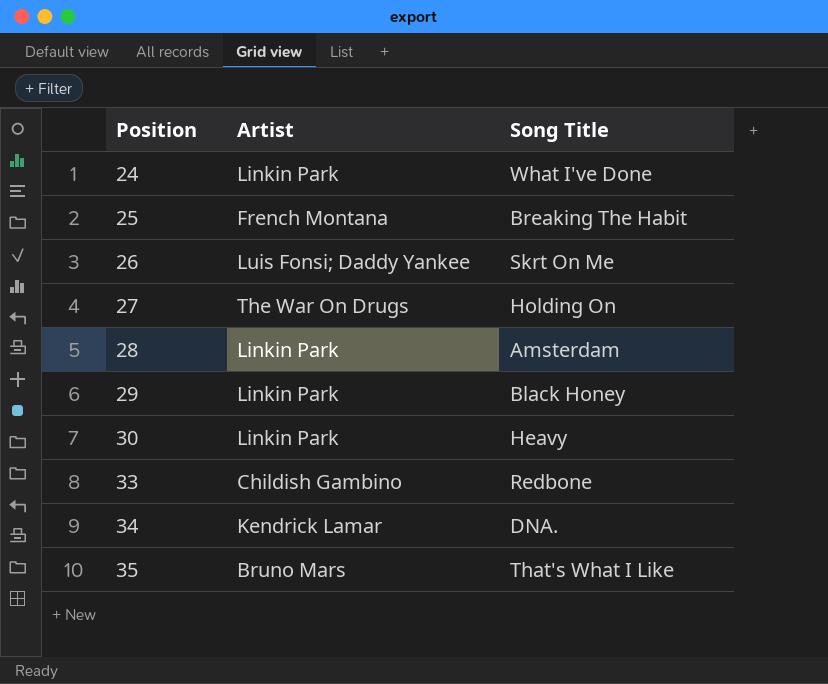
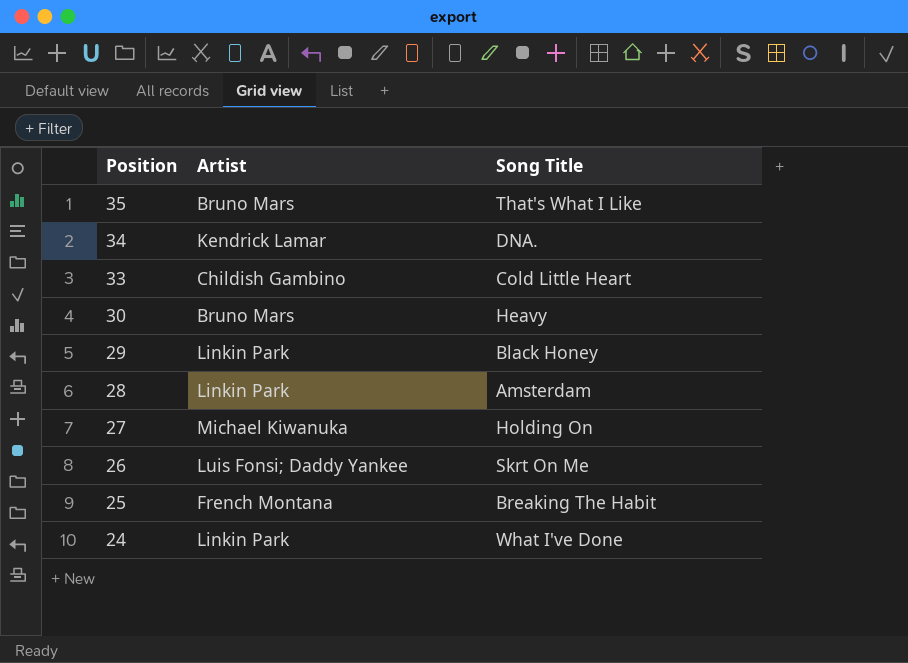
row order: Position ascending -> Position descending
33 | Song Title: Redbone -> Cold Little Heart
30 | Artist: Linkin Park -> Bruno Mars
27 | Artist: The War On Drugs -> Michael Kiwanuka

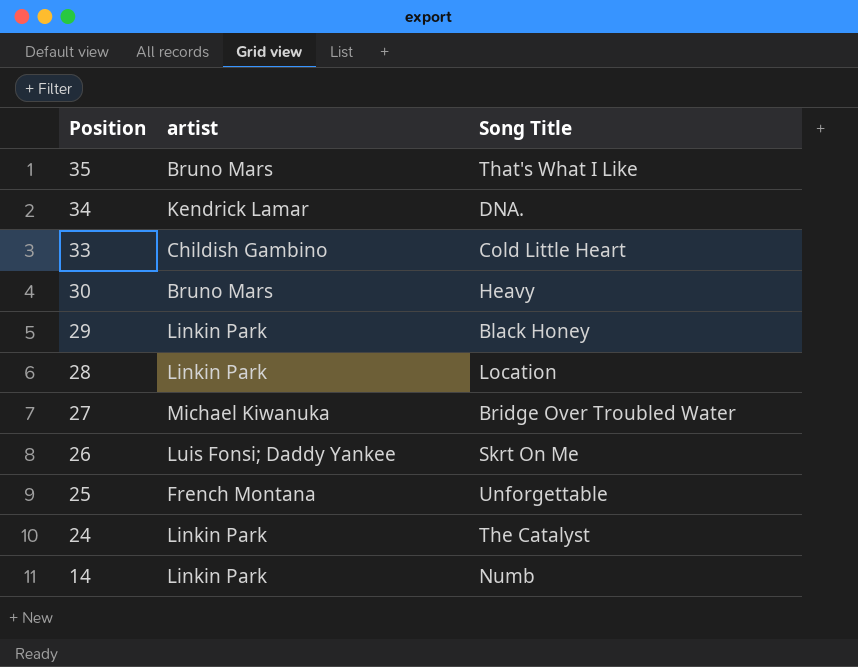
column name: Artist -> artist
28 | Song Title: Amsterdam -> Location
27 | Song Title: Holding On -> Bridge Over Troubled Water
25 | Song Title: Breaking The Habit -> Unforgettable
24 | Song Title: What I've Done -> The Catalyst
row 14: none -> Linkin Park | Numb

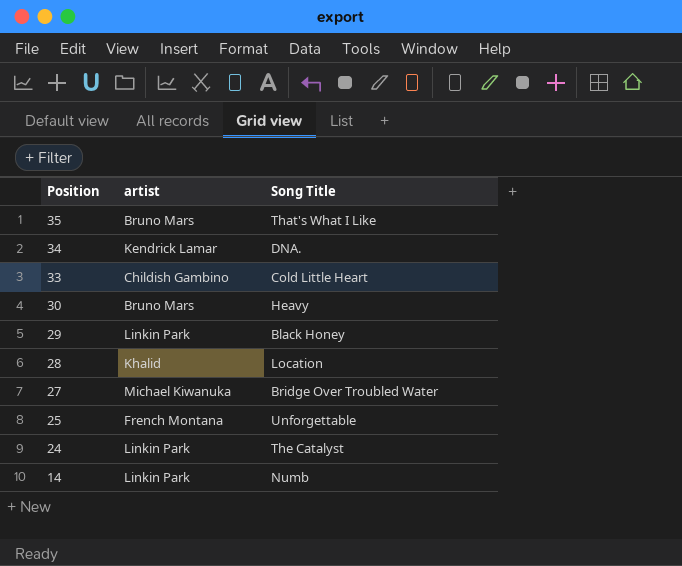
row 26: Luis Fonsi; Daddy Yankee | Skrt On Me -> none
28 | artist: Linkin Park -> Khalid

